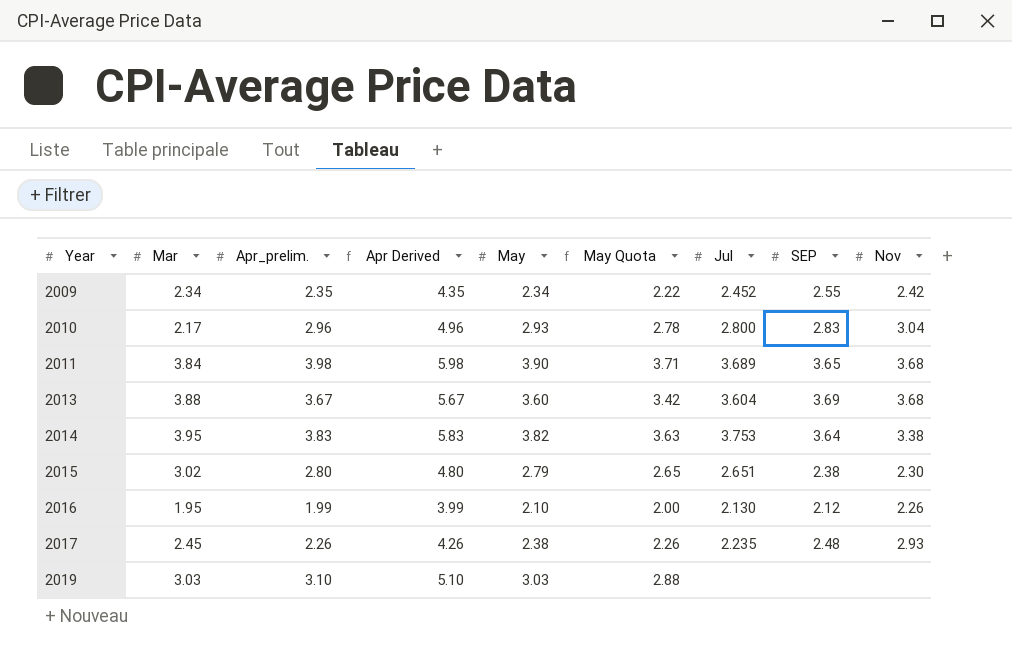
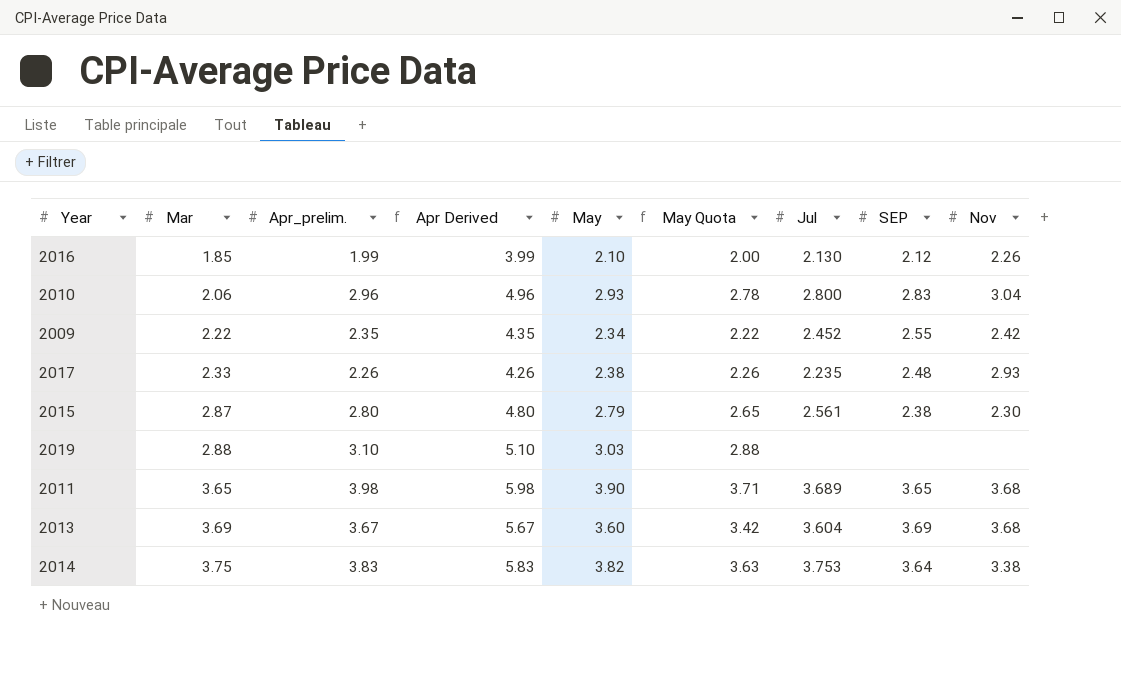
row order: Year ascending -> Mar ascending
2016 | Mar: 1.95 -> 1.85
2010 | Mar: 2.17 -> 2.06
2009 | Mar: 2.34 -> 2.22
2017 | Mar: 2.45 -> 2.33
2015 | Mar: 3.02 -> 2.87
2015 | Jul: 2.651 -> 2.561
2019 | Mar: 3.03 -> 2.88
2011 | Mar: 3.84 -> 3.65
2013 | Mar: 3.88 -> 3.69
2014 | Mar: 3.95 -> 3.75

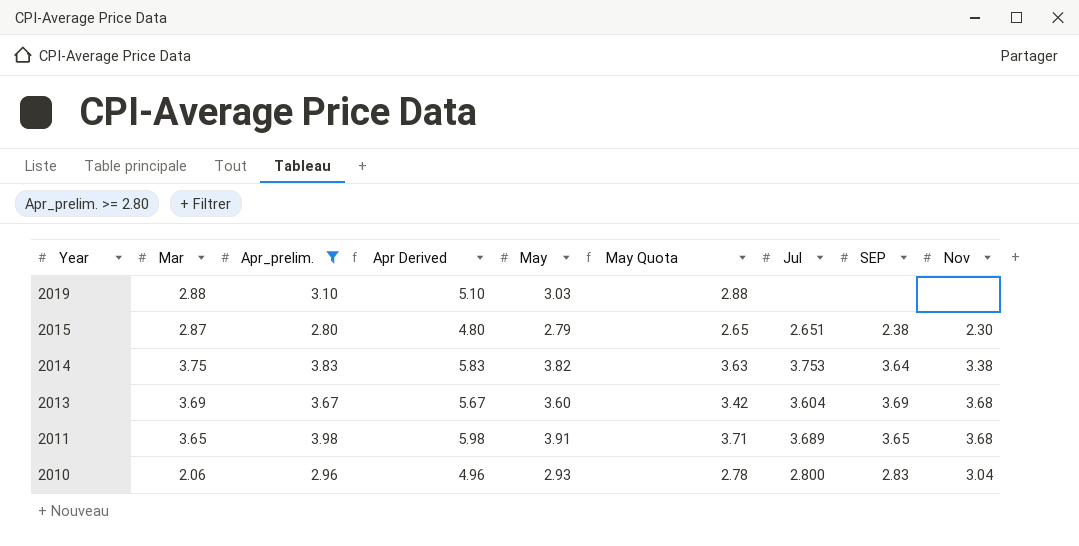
filter: none -> Apr_prelim. >= 2.80
row order: Mar ascending -> Year descending
2015 | Jul: 2.561 -> 2.651
2011 | May: 3.90 -> 3.91

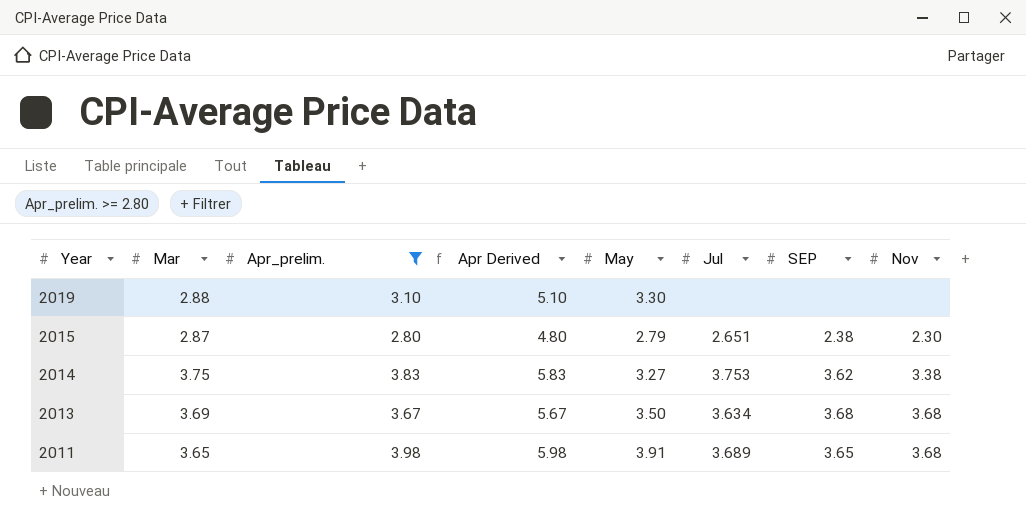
column May Quota | formula: [May] * 0.95 -> none
row 2010: 2.06 | 2.96 | 4.96 | 2.93 | 2.78 | 2.800 | 2.83 | 3.04 -> none
2019 | May: 3.03 -> 3.30
2014 | May: 3.82 -> 3.27
2014 | SEP: 3.64 -> 3.62
2013 | May: 3.60 -> 3.50
2013 | Jul: 3.604 -> 3.634
2013 | SEP: 3.69 -> 3.68

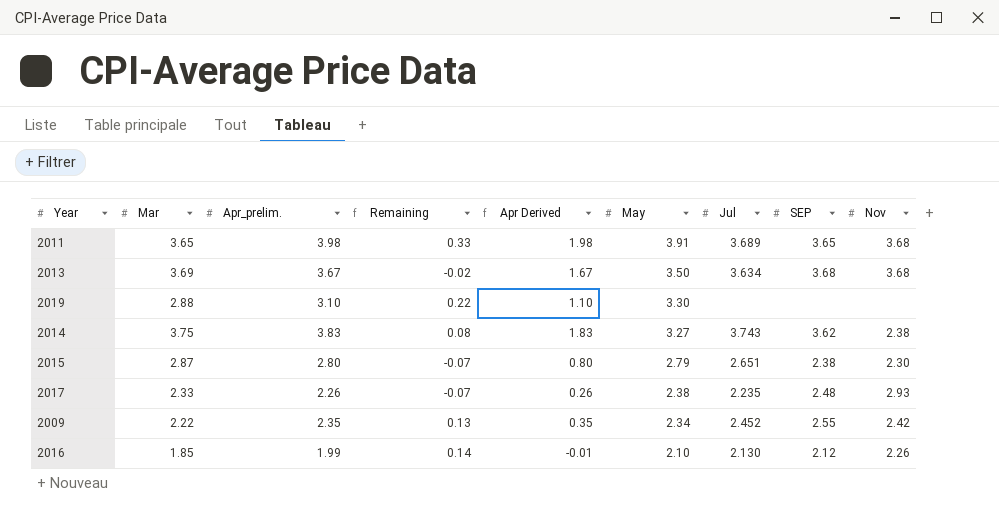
filter: Apr_prelim. >= 2.80 -> none
row order: Year descending -> May descending
column Remaining | formula: none -> [Apr_prelim.] - [Mar]
column Apr Derived | formula: [Apr_prelim.] + 2 -> [Apr_prelim.] - 2
2014 | Jul: 3.753 -> 3.743
2014 | Nov: 3.38 -> 2.38

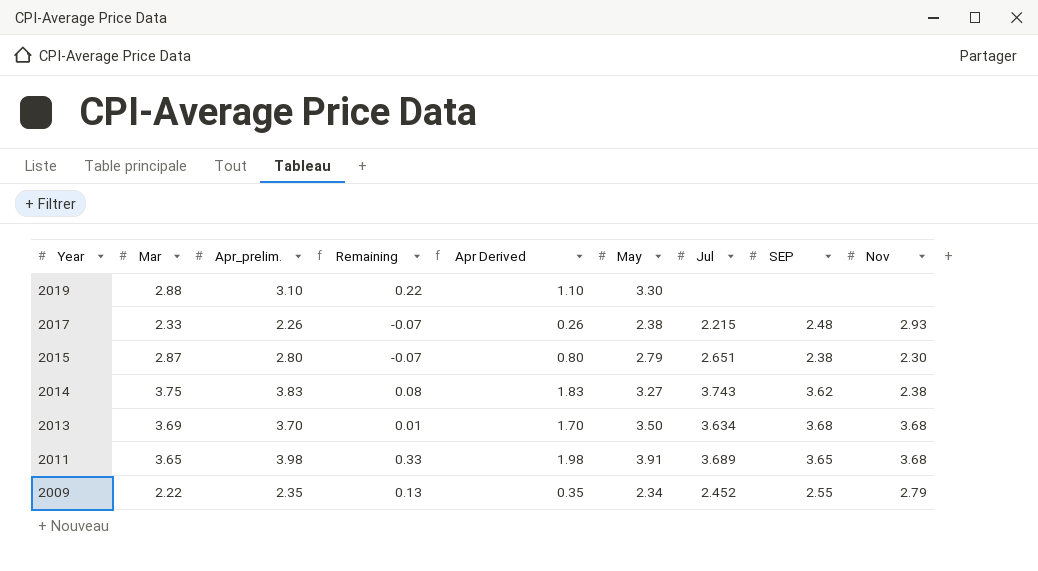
row order: May descending -> Year descending
row 2016: 1.85 | 1.99 | 0.14 | -0.01 | 2.10 | 2.130 | 2.12 | 2.26 -> none
2017 | Jul: 2.235 -> 2.215
2013 | Apr_prelim.: 3.67 -> 3.70
2013 | Remaining: -0.02 -> 0.01
2013 | Apr Derived: 1.67 -> 1.70
2009 | Nov: 2.42 -> 2.79

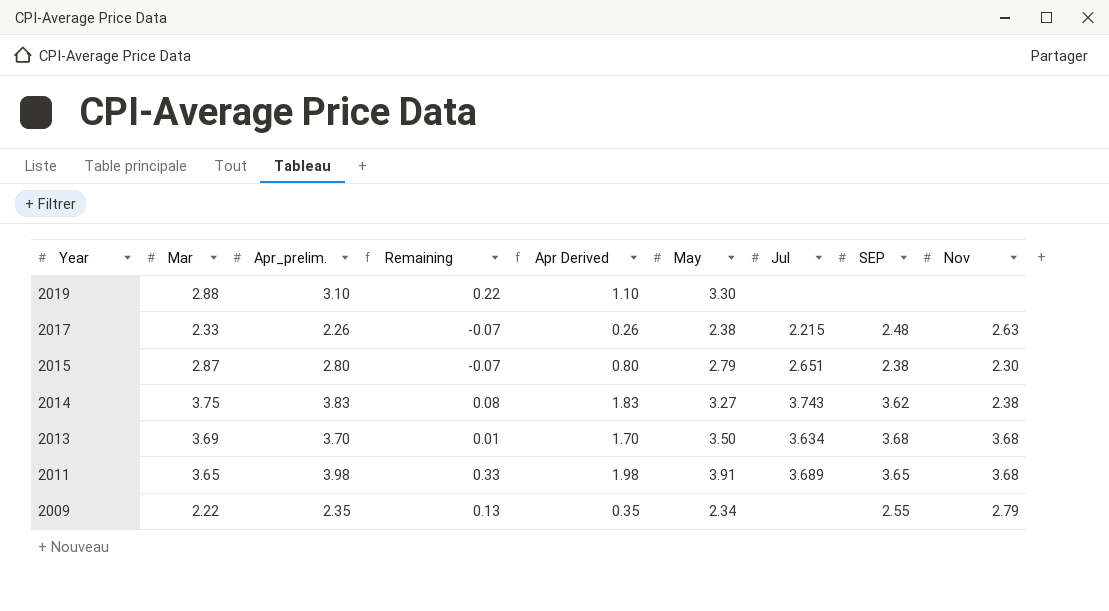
2017 | Nov: 2.93 -> 2.63
2009 | Jul: 2.452 -> none

